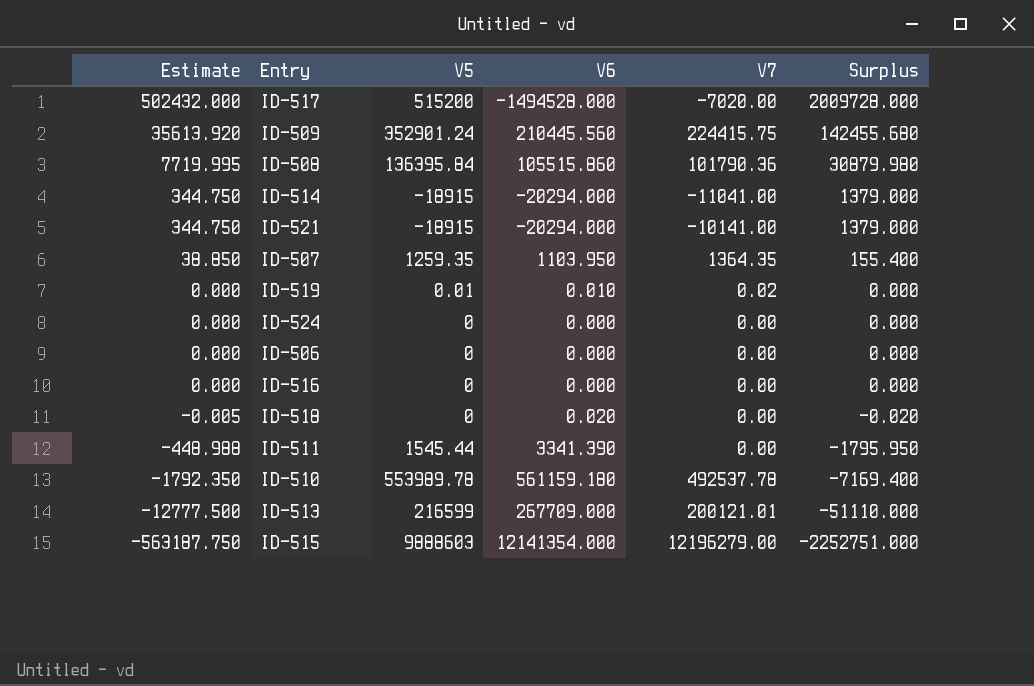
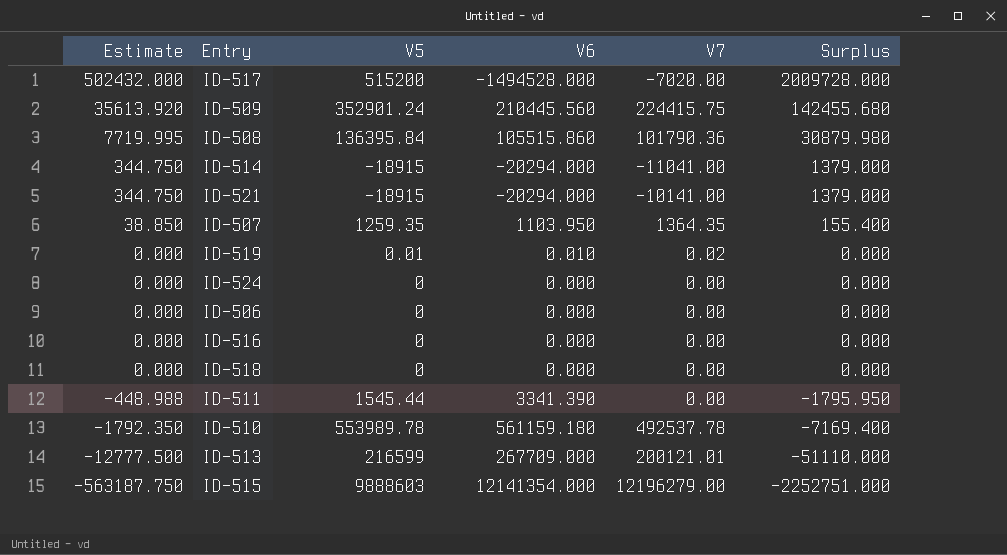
ID-518 | Estimate: -0.005 -> 0.000
ID-518 | V6: 0.020 -> 0.000
ID-518 | Surplus: -0.020 -> 0.000

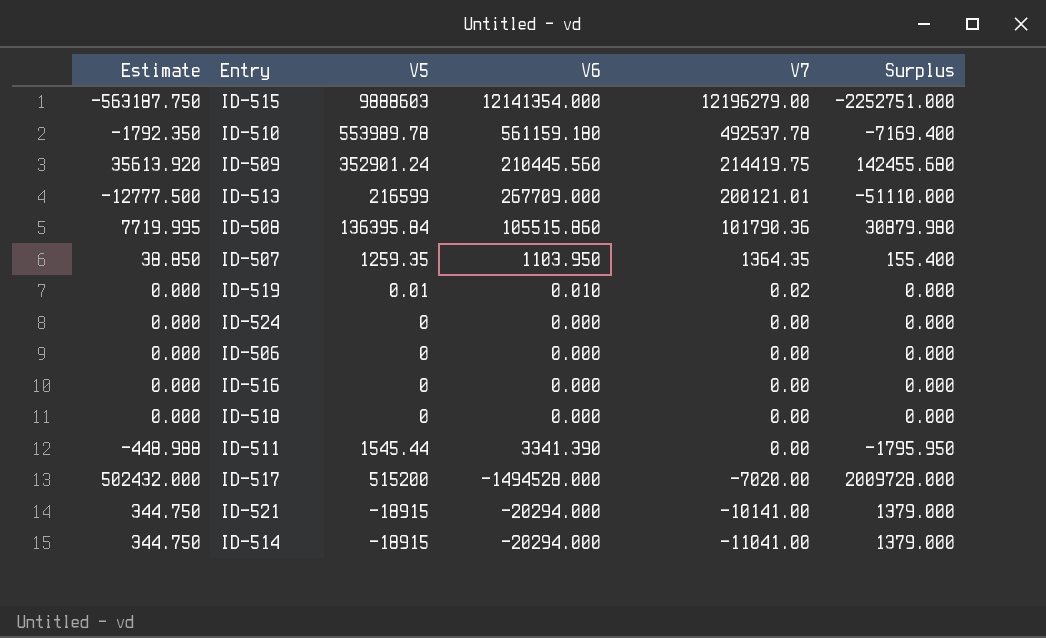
row order: Estimate descending -> V7 descending
ID-509 | V7: 224415.75 -> 214419.75

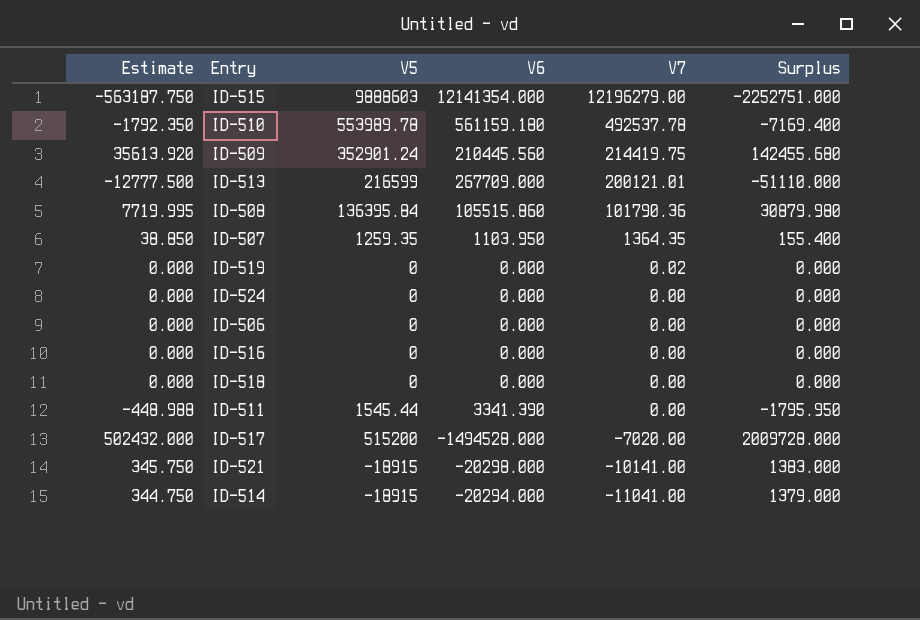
ID-519 | V5: 0.01 -> 0
ID-519 | V6: 0.010 -> 0.000
ID-521 | Estimate: 344.750 -> 345.750
ID-521 | V6: -20294.000 -> -20298.000
ID-521 | Surplus: 1379.000 -> 1383.000

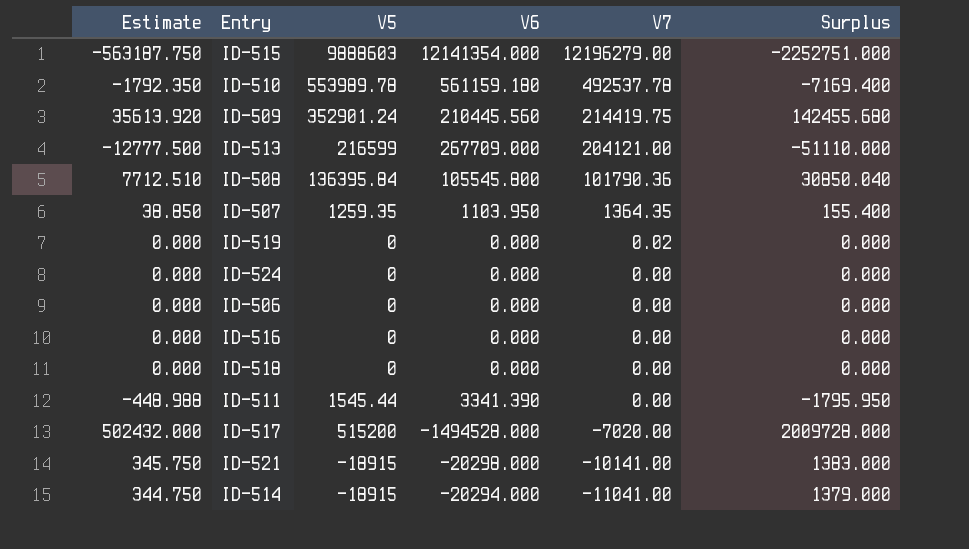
ID-513 | V7: 200121.01 -> 204121.00
ID-508 | Estimate: 7719.995 -> 7712.510
ID-508 | V6: 105515.860 -> 105545.800
ID-508 | Surplus: 30879.980 -> 30850.040

